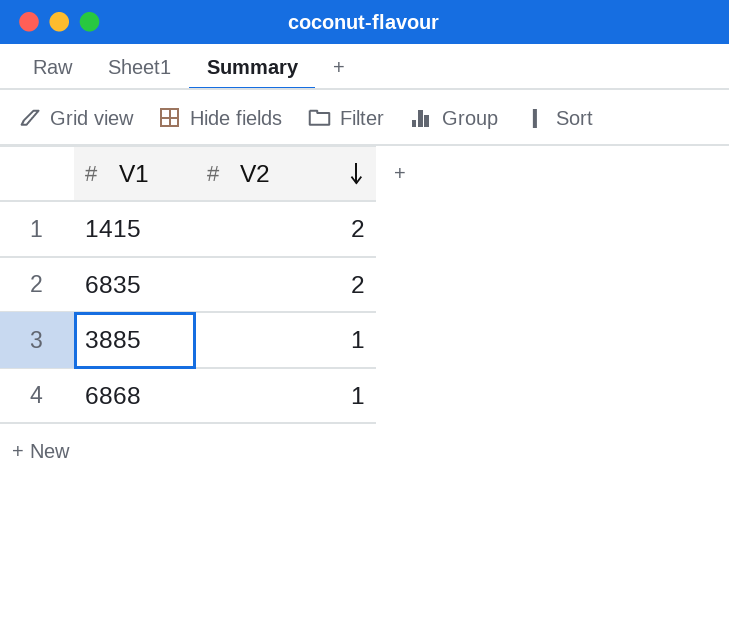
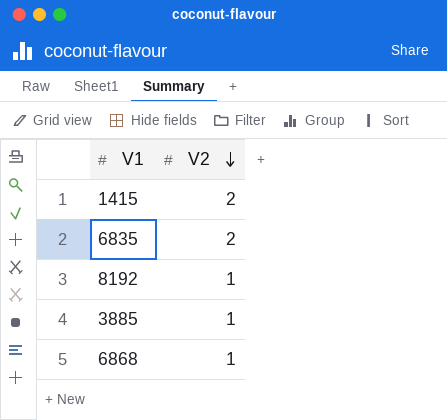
row 8192: none -> 1

